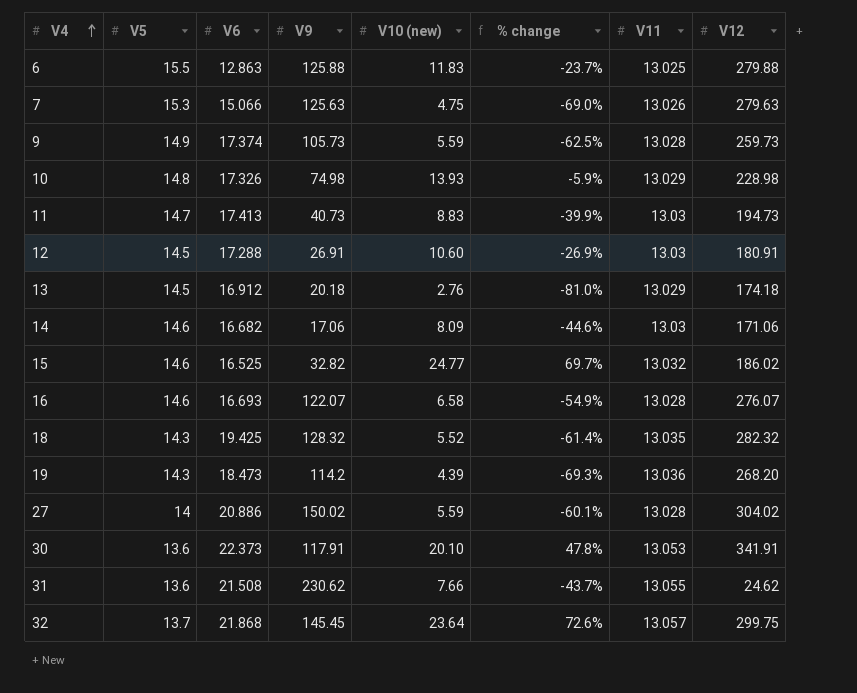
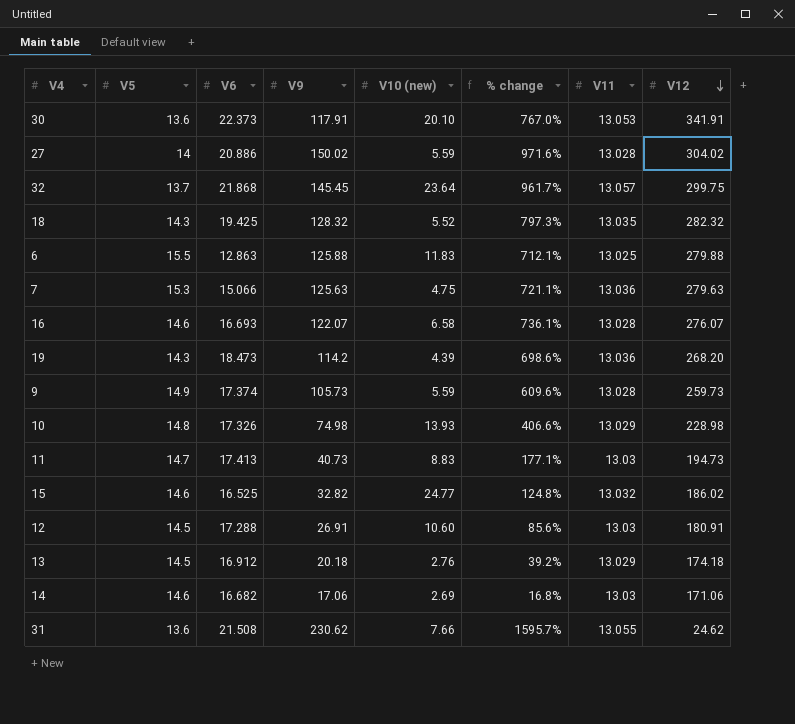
row order: V4 ascending -> V12 descending
column % change | formula: ([V10 (new)] - [V5]) / [V5] -> ([V9] - [V5]) / [V5]
7 | V11: 13.026 -> 13.036
14 | V10 (new): 8.09 -> 2.69

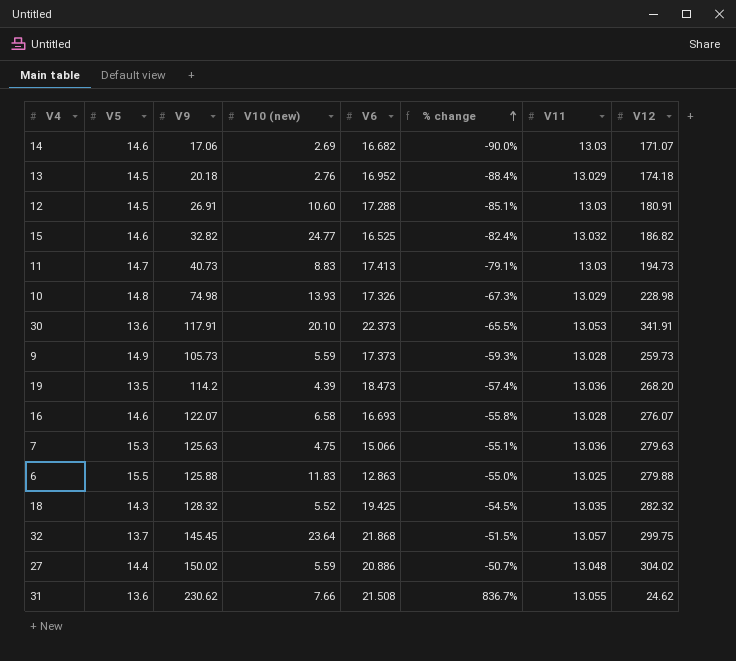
row order: V12 descending -> % change ascending
column V6 | position: 3 -> 5
column % change | formula: ([V9] - [V5]) / [V5] -> ([V9] - [V12]) / [V12]
14 | V12: 171.06 -> 171.07
13 | V6: 16.912 -> 16.952
15 | V12: 186.02 -> 186.82
9 | V6: 17.374 -> 17.373
19 | V5: 14.3 -> 13.5
27 | V5: 14 -> 14.4
27 | V11: 13.028 -> 13.048

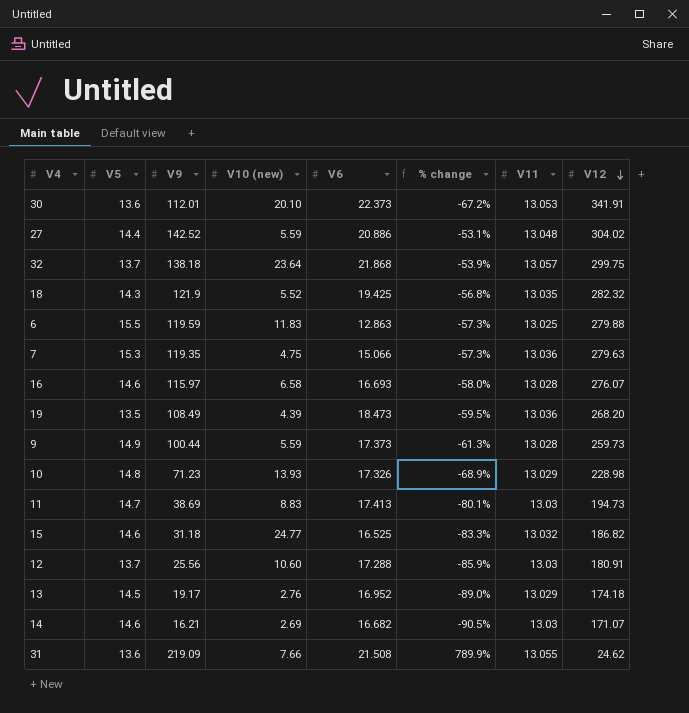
row order: % change ascending -> V12 descending
30 | V9: 117.91 -> 112.01
30 | % change: -65.5% -> -67.2%
27 | V9: 150.02 -> 142.52
27 | % change: -50.7% -> -53.1%
32 | V9: 145.45 -> 138.18
32 | % change: -51.5% -> -53.9%
18 | V9: 128.32 -> 121.9
18 | % change: -54.5% -> -56.8%
6 | V9: 125.88 -> 119.59
6 | % change: -55.0% -> -57.3%
7 | V9: 125.63 -> 119.35
7 | % change: -55.1% -> -57.3%
16 | V9: 122.07 -> 115.97
16 | % change: -55.8% -> -58.0%
19 | V9: 114.2 -> 108.49
19 | % change: -57.4% -> -59.5%
9 | V9: 105.73 -> 100.44
9 | % change: -59.3% -> -61.3%
10 | V9: 74.98 -> 71.23
10 | % change: -67.3% -> -68.9%
11 | V9: 40.73 -> 38.69
11 | % change: -79.1% -> -80.1%
15 | V9: 32.82 -> 31.18
15 | % change: -82.4% -> -83.3%
12 | V5: 14.5 -> 13.7
12 | V9: 26.91 -> 25.56
12 | % change: -85.1% -> -85.9%
13 | V9: 20.18 -> 19.17
13 | % change: -88.4% -> -89.0%
14 | V9: 17.06 -> 16.21
14 | % change: -90.0% -> -90.5%
31 | V9: 230.62 -> 219.09
31 | % change: 836.7% -> 789.9%

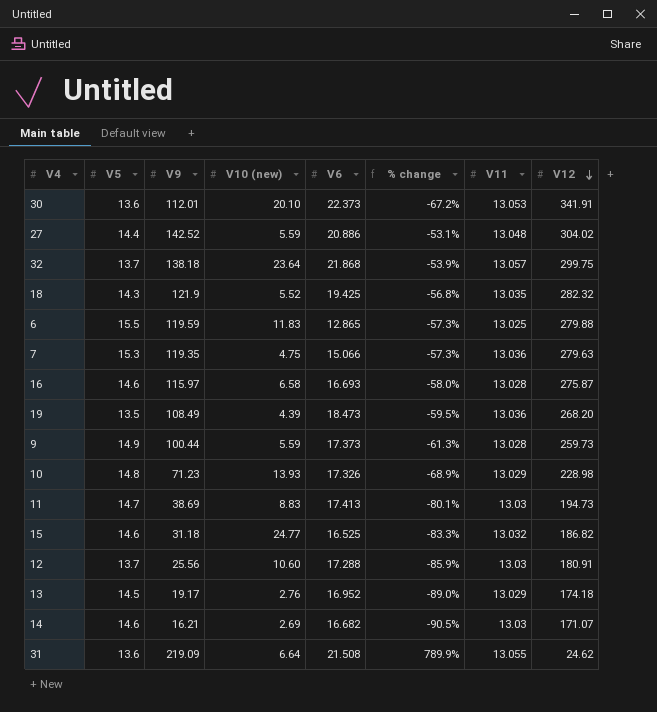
6 | V6: 12.863 -> 12.865
16 | V12: 276.07 -> 275.87
31 | V10 (new): 7.66 -> 6.64

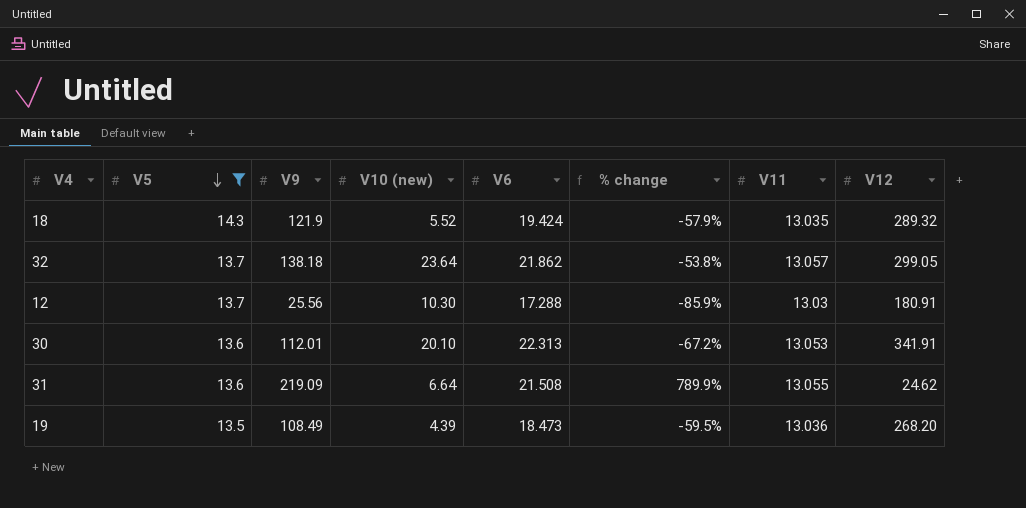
filter: none -> V5 <= 14.3
row order: V12 descending -> V5 descending
18 | V6: 19.425 -> 19.424
18 | % change: -56.8% -> -57.9%
18 | V12: 282.32 -> 289.32
32 | V6: 21.868 -> 21.862
32 | % change: -53.9% -> -53.8%
32 | V12: 299.75 -> 299.05
12 | V10 (new): 10.60 -> 10.30
30 | V6: 22.373 -> 22.313

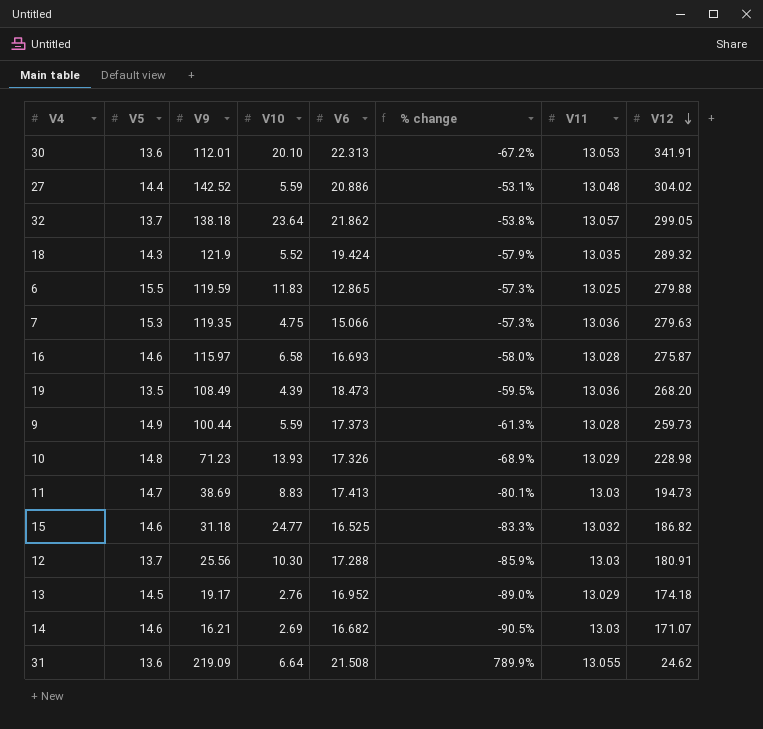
filter: V5 <= 14.3 -> none
row order: V5 descending -> V12 descending
column name: V10 (new) -> V10

